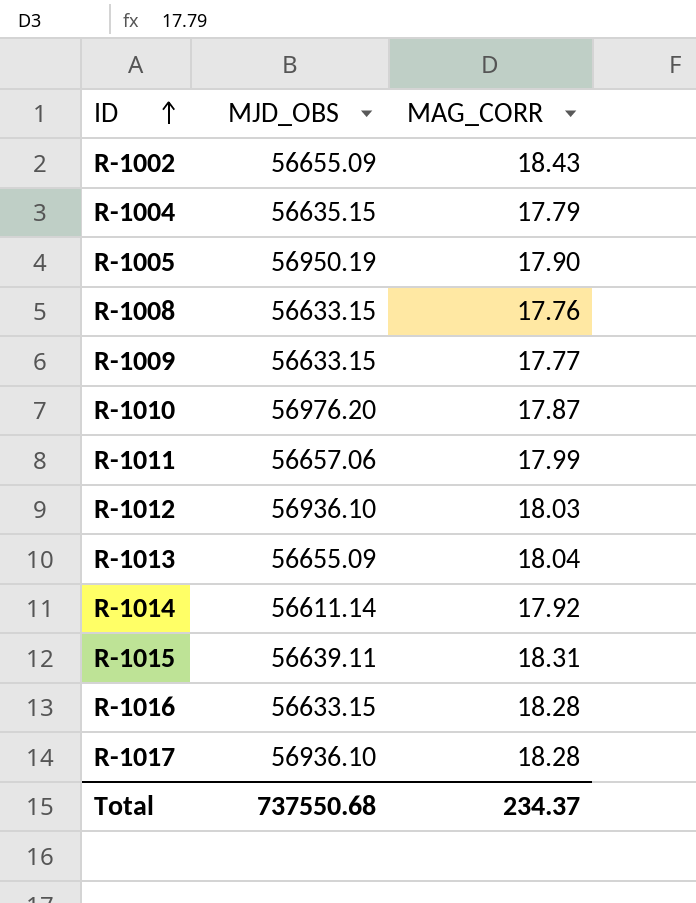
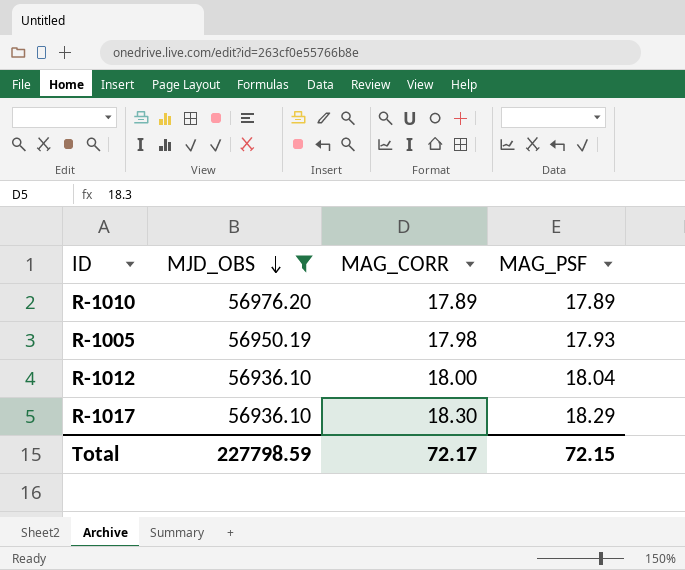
filter: none -> MJD_OBS >= 56936.10
row order: ID ascending -> MJD_OBS descending
column MAG_PSF | position: none -> 4
R-1010 | MAG_CORR: 17.87 -> 17.89
R-1005 | MAG_CORR: 17.90 -> 17.98
R-1012 | MAG_CORR: 18.03 -> 18.00
R-1017 | MAG_CORR: 18.28 -> 18.30
Total | MJD_OBS: 737550.68 -> 227798.59
Total | MAG_CORR: 234.37 -> 72.17

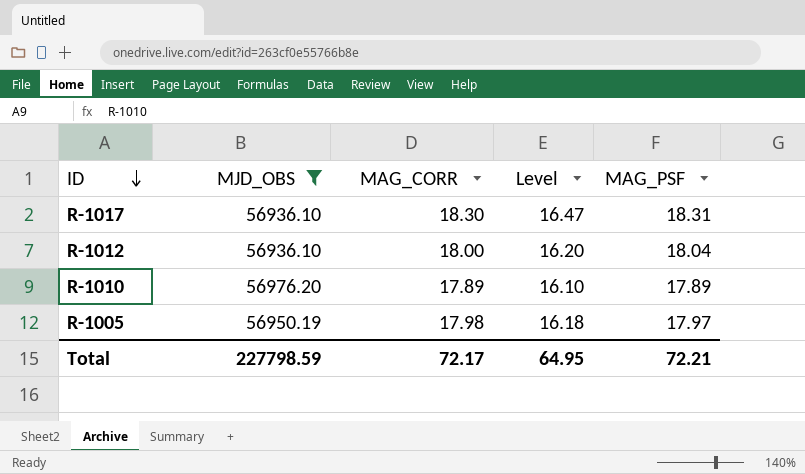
row order: MJD_OBS descending -> ID descending
column Level | formula: none -> [MAG_CORR] * 0.9
R-1017 | MAG_PSF: 18.29 -> 18.31
R-1005 | MAG_PSF: 17.93 -> 17.97
Total | MAG_PSF: 72.15 -> 72.21

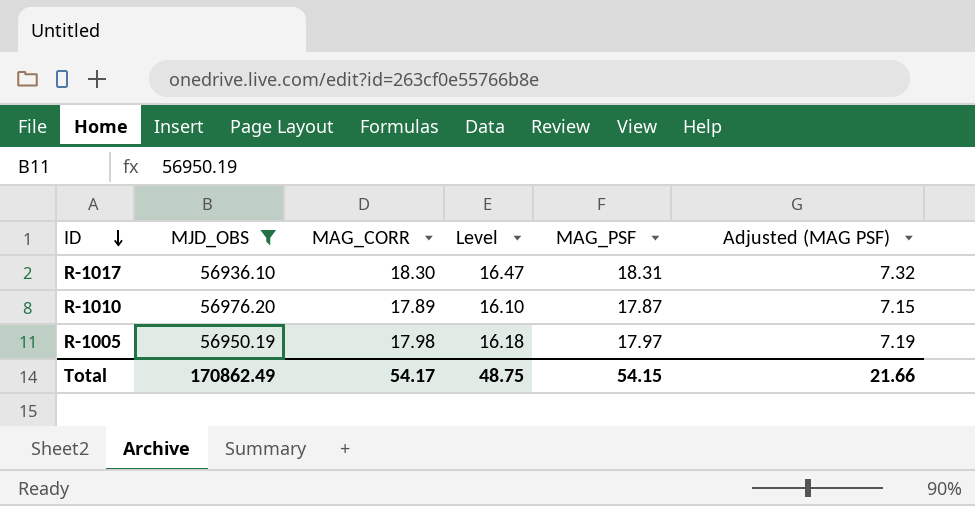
column Adjusted (MAG PSF) | formula: none -> [MAG_PSF] * 0.4
row R-1012: 56936.10 | 18.00 | 16.20 | 18.04 -> none
R-1010 | MAG_PSF: 17.89 -> 17.87
Total | MJD_OBS: 227798.59 -> 170862.49
Total | MAG_CORR: 72.17 -> 54.17
Total | Level: 64.95 -> 48.75
Total | MAG_PSF: 72.21 -> 54.15

